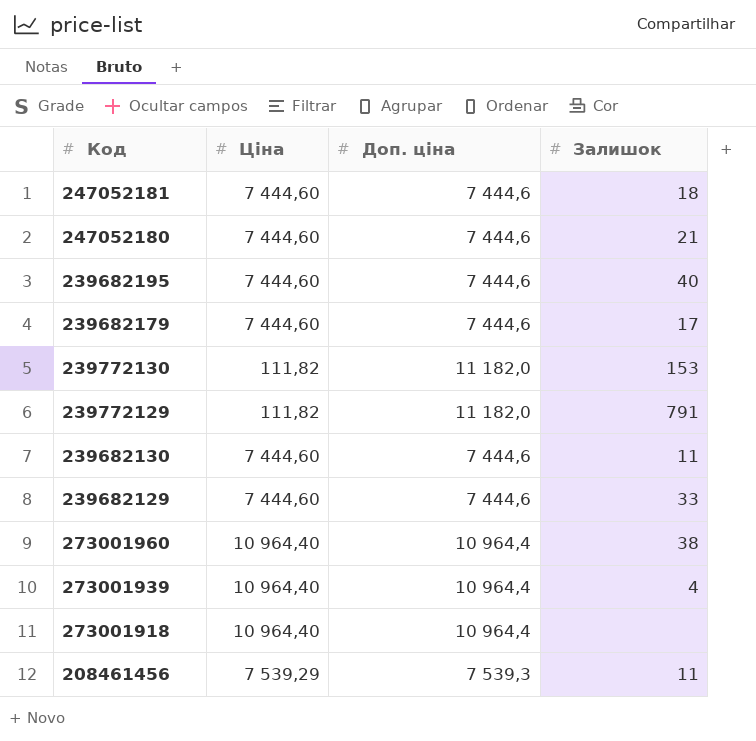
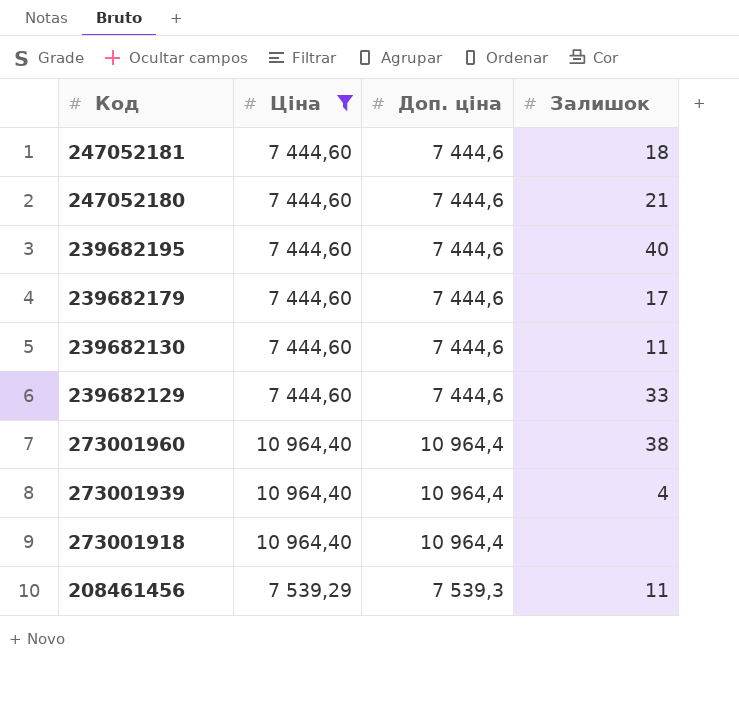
filter: none -> Ціна != 111,82

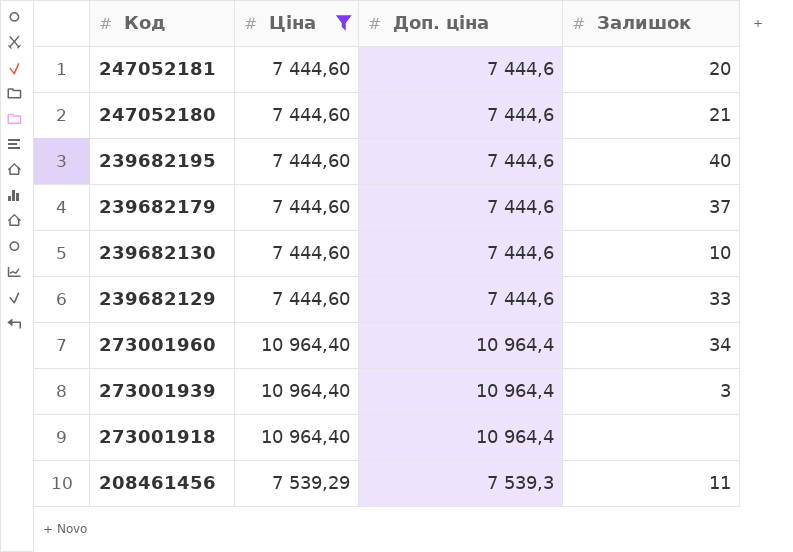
247052181 | Залишок: 18 -> 20
239682179 | Залишок: 17 -> 37
239682130 | Залишок: 11 -> 10
273001960 | Залишок: 38 -> 34
273001939 | Залишок: 4 -> 3

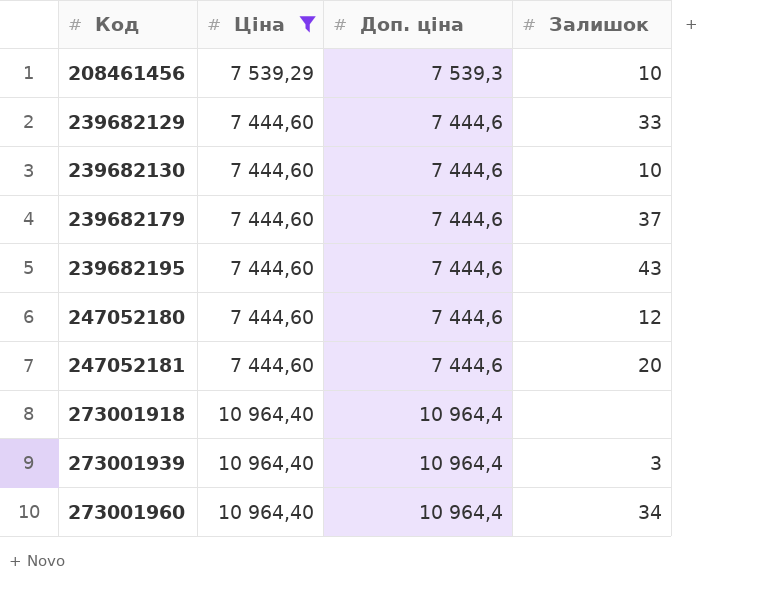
row order: none -> Код ascending
208461456 | Залишок: 11 -> 10
239682195 | Залишок: 40 -> 43
247052180 | Залишок: 21 -> 12

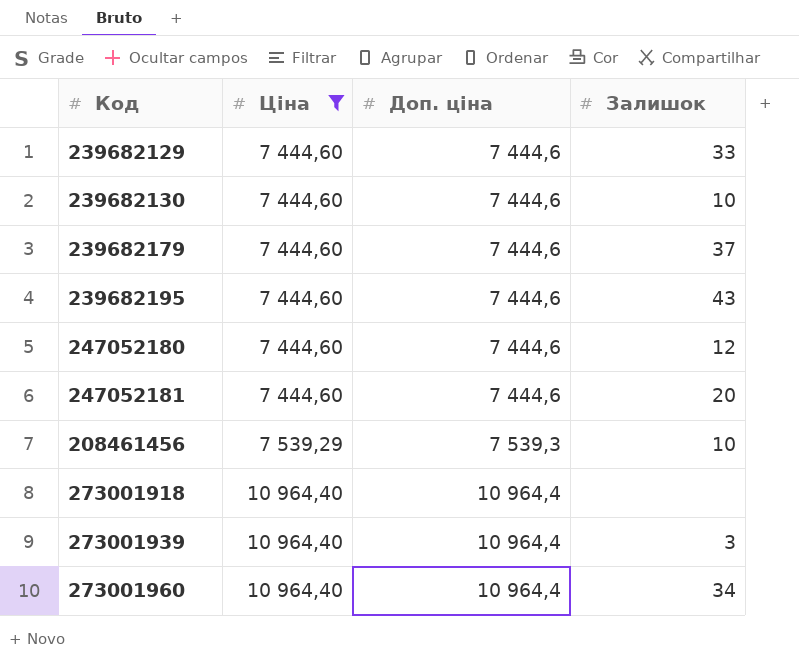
row order: Код ascending -> Ціна ascending

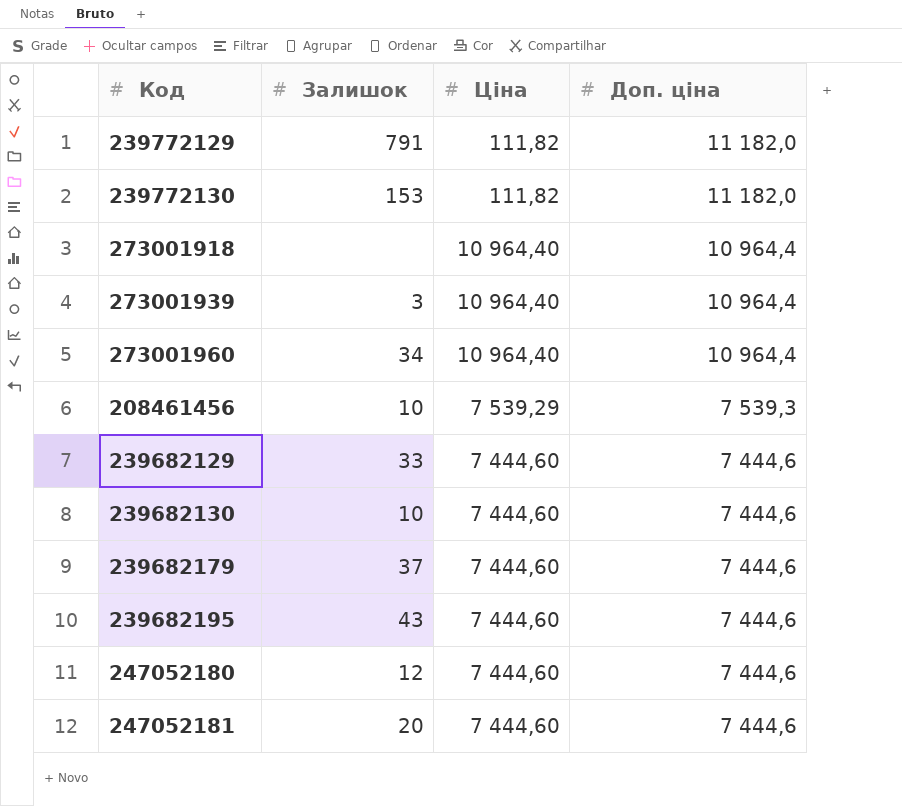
filter: Ціна != 111,82 -> none
row order: Ціна ascending -> Доп. ціна descending
column Залишок | position: 4 -> 2

